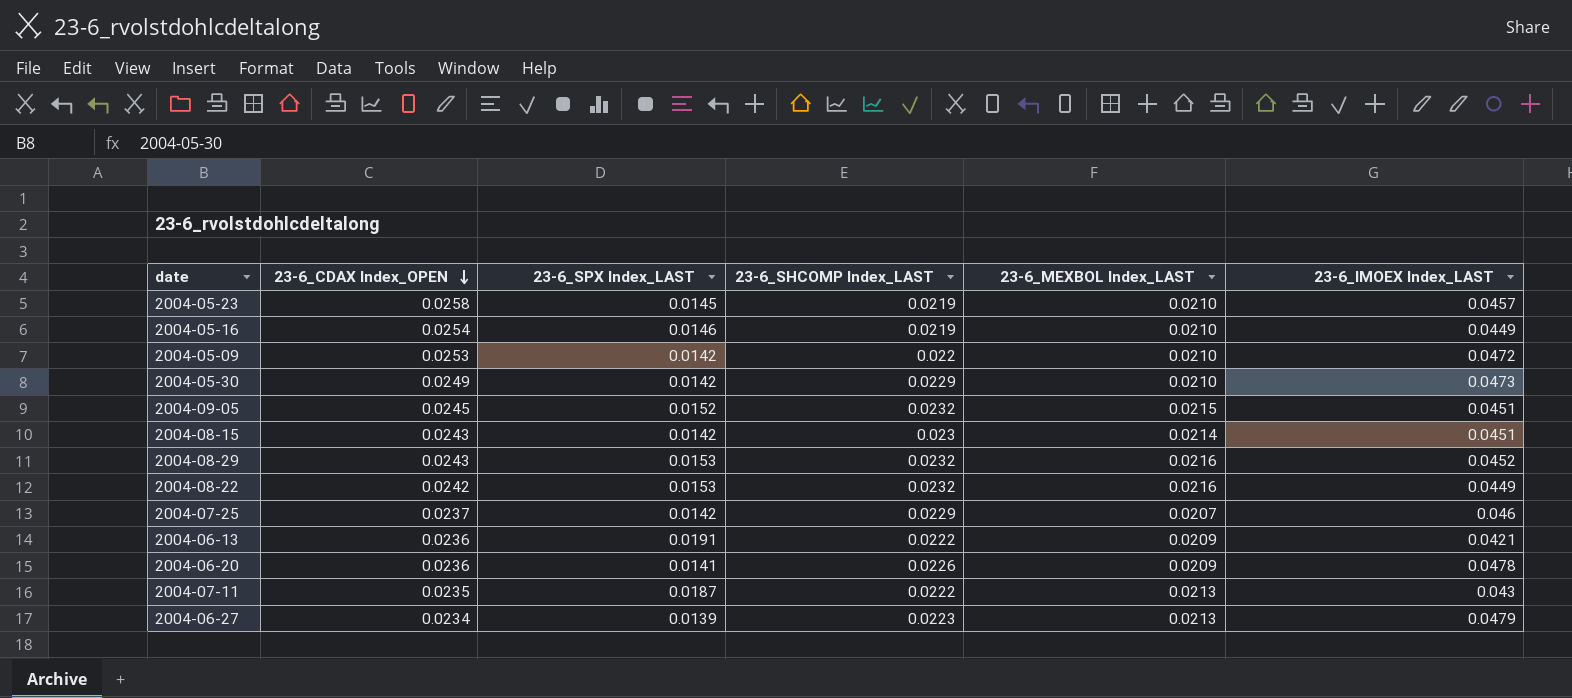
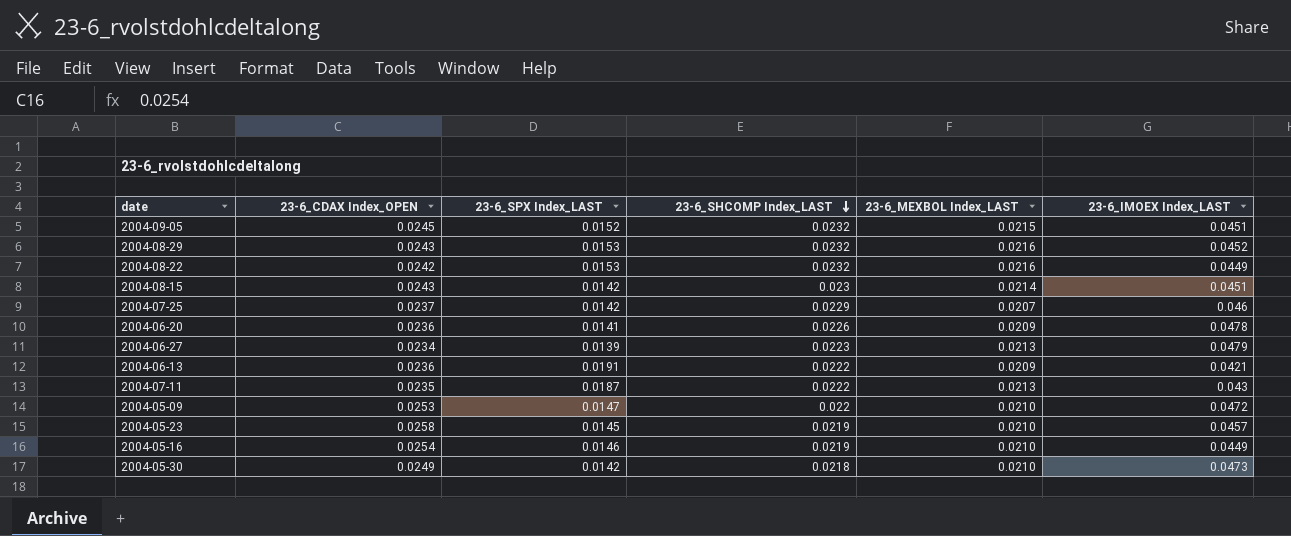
row order: 23-6_CDAX Index_OPEN descending -> 23-6_SHCOMP Index_LAST descending
2004-05-09 | 23-6_SPX Index_LAST: 0.0142 -> 0.0147
2004-05-30 | 23-6_SHCOMP Index_LAST: 0.0229 -> 0.0218

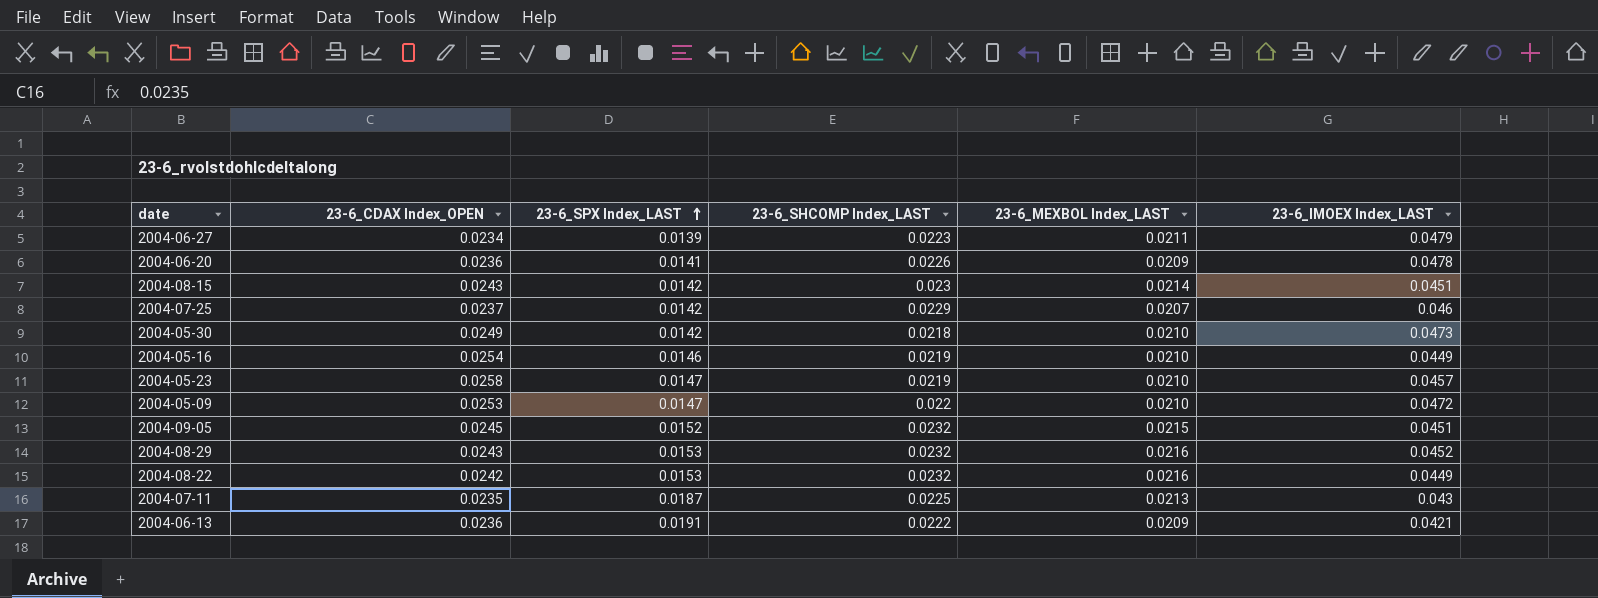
row order: 23-6_SHCOMP Index_LAST descending -> 23-6_SPX Index_LAST ascending
2004-06-27 | 23-6_MEXBOL Index_LAST: 0.0213 -> 0.0211
2004-05-23 | 23-6_SPX Index_LAST: 0.0145 -> 0.0147
2004-07-11 | 23-6_SHCOMP Index_LAST: 0.0222 -> 0.0225

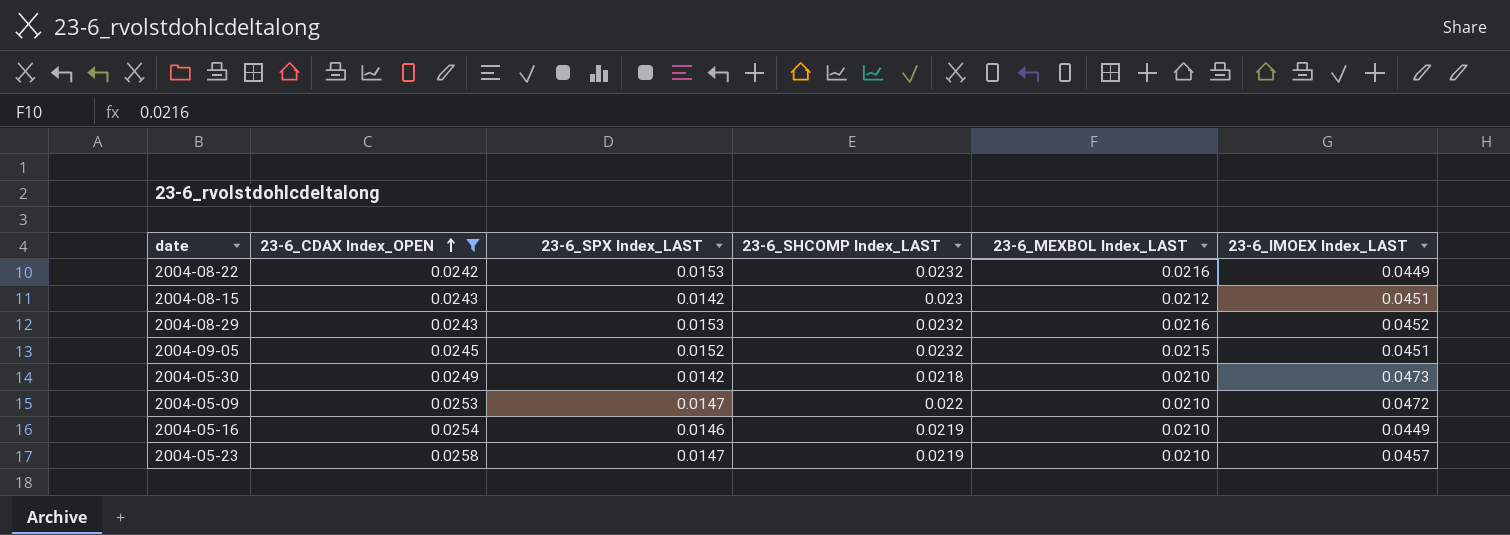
filter: none -> 23-6_CDAX Index_OPEN >= 0.0242
row order: 23-6_SPX Index_LAST ascending -> 23-6_CDAX Index_OPEN ascending
2004-08-15 | 23-6_MEXBOL Index_LAST: 0.0214 -> 0.0212

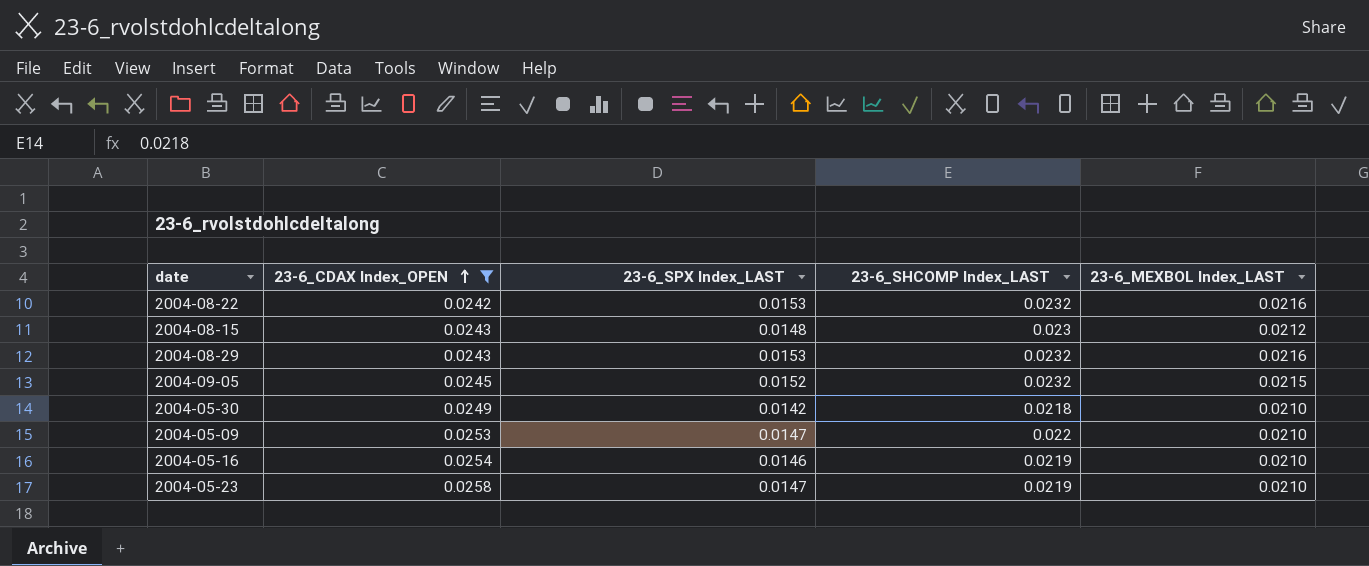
column 23-6_IMOEX Index_LAST | position: 6 -> none
2004-08-15 | 23-6_SPX Index_LAST: 0.0142 -> 0.0148

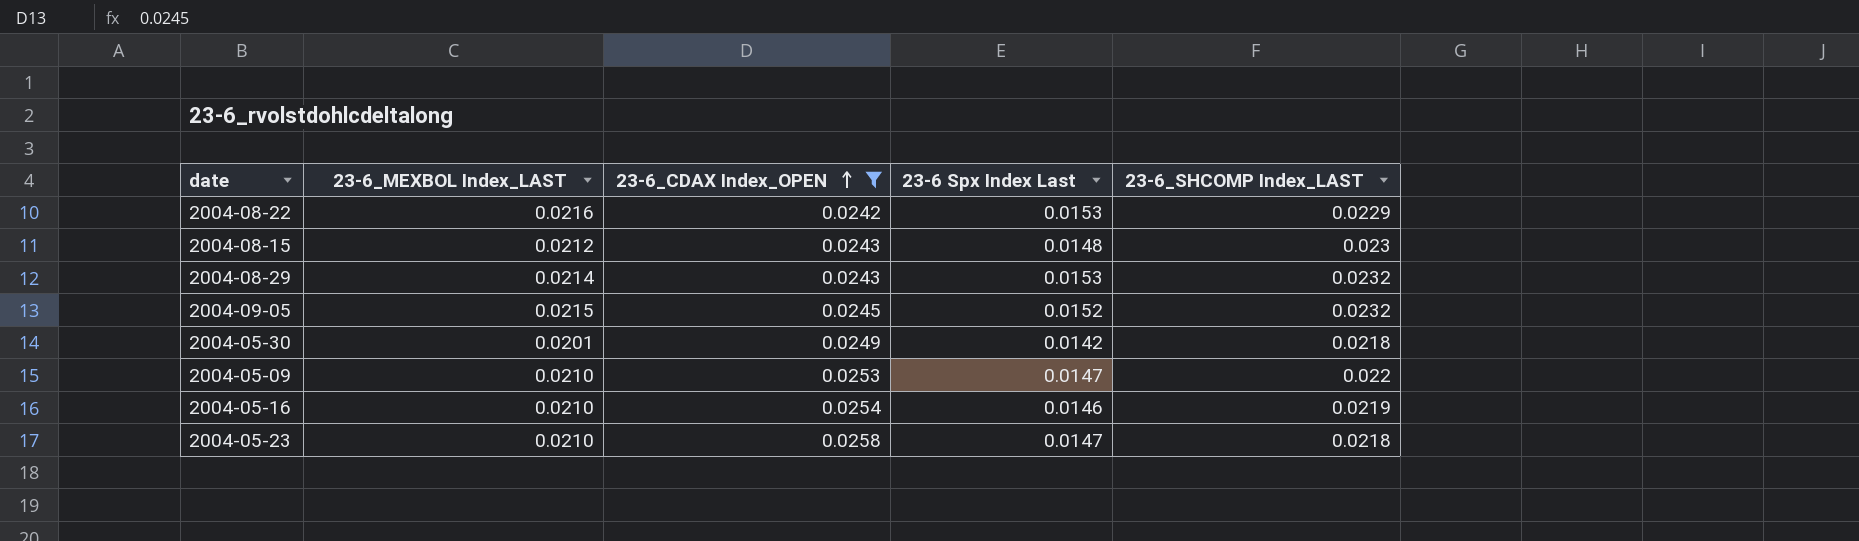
column 23-6_MEXBOL Index_LAST | position: 5 -> 2
column name: 23-6_SPX Index_LAST -> 23-6 Spx Index Last
2004-08-22 | 23-6_SHCOMP Index_LAST: 0.0232 -> 0.0229
2004-08-29 | 23-6_MEXBOL Index_LAST: 0.0216 -> 0.0214
2004-05-30 | 23-6_MEXBOL Index_LAST: 0.0210 -> 0.0201
2004-05-23 | 23-6_SHCOMP Index_LAST: 0.0219 -> 0.0218

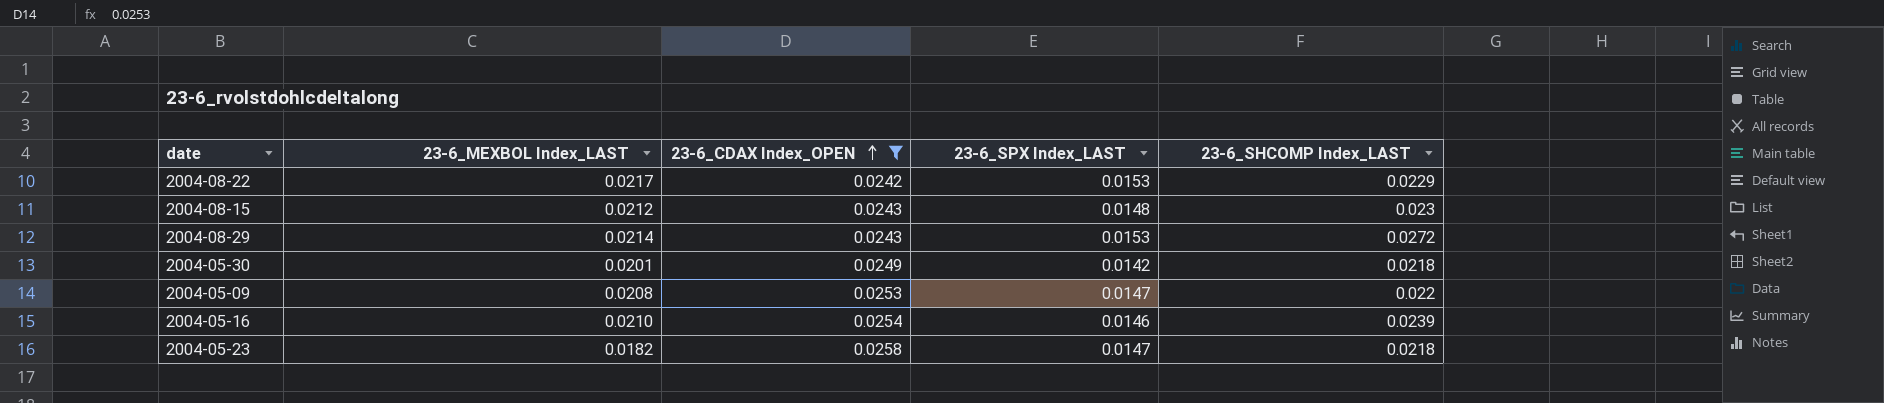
column name: 23-6 Spx Index Last -> 23-6_SPX Index_LAST
row 2004-09-05: 0.0215 | 0.0245 | 0.0152 | 0.0232 -> none
2004-08-22 | 23-6_MEXBOL Index_LAST: 0.0216 -> 0.0217
2004-08-29 | 23-6_SHCOMP Index_LAST: 0.0232 -> 0.0272
2004-05-09 | 23-6_MEXBOL Index_LAST: 0.0210 -> 0.0208
2004-05-16 | 23-6_SHCOMP Index_LAST: 0.0219 -> 0.0239
2004-05-23 | 23-6_MEXBOL Index_LAST: 0.0210 -> 0.0182

